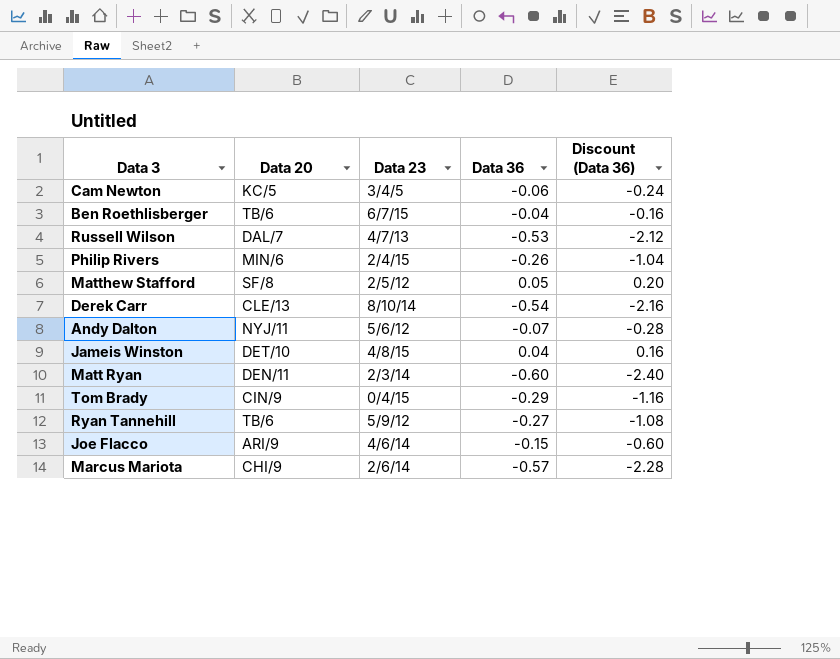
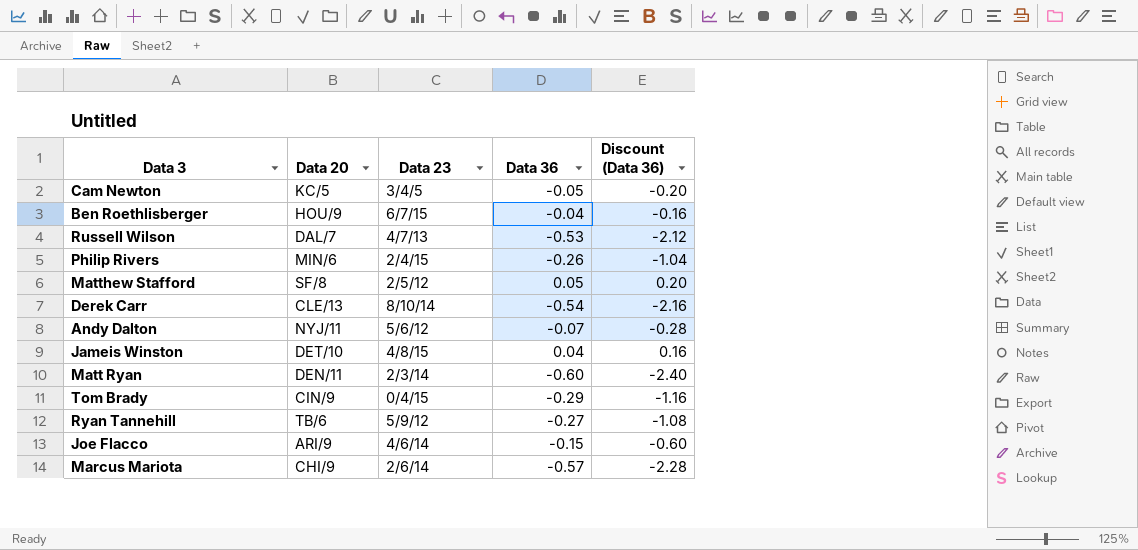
Cam Newton | Data 36: -0.06 -> -0.05
Cam Newton | Discount (Data 36): -0.24 -> -0.20
Ben Roethlisberger | Data 20: TB/6 -> HOU/9

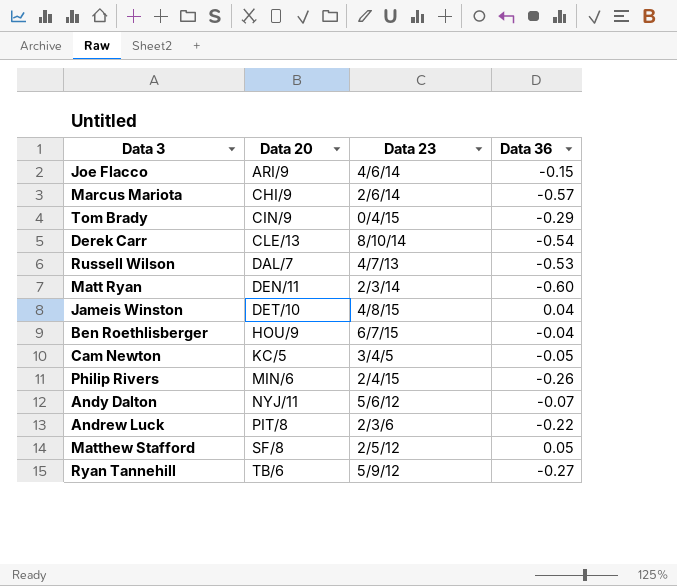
row order: none -> Data 20 ascending
column Discount (Data 36) | formula: [Data 36] * 4 -> none
row Andrew Luck: none -> PIT/8 | 2/3/6 | -0.22

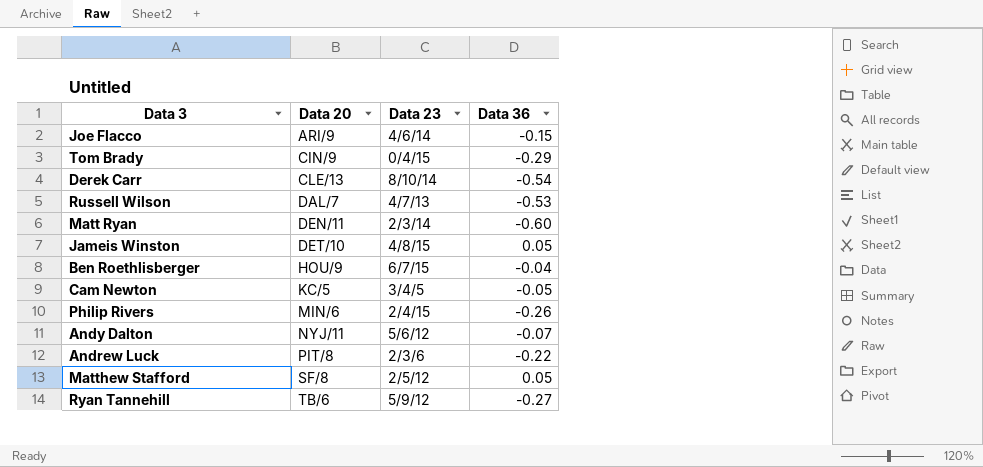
row Marcus Mariota: CHI/9 | 2/6/14 | -0.57 -> none
Jameis Winston | Data 36: 0.04 -> 0.05

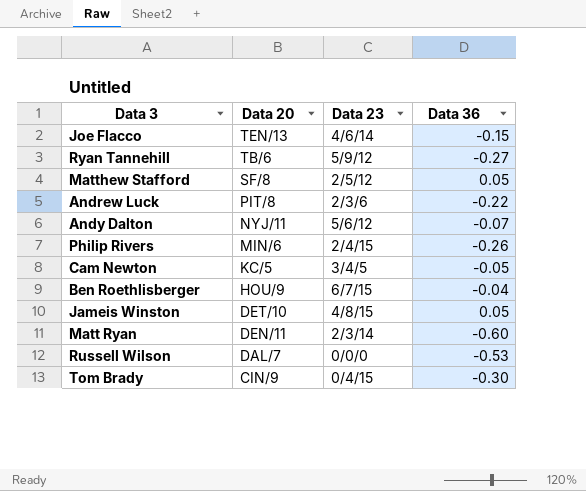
row order: Data 20 ascending -> Data 20 descending
row Derek Carr: CLE/13 | 8/10/14 | -0.54 -> none
Joe Flacco | Data 20: ARI/9 -> TEN/13
Russell Wilson | Data 23: 4/7/13 -> 0/0/0
Tom Brady | Data 36: -0.29 -> -0.30

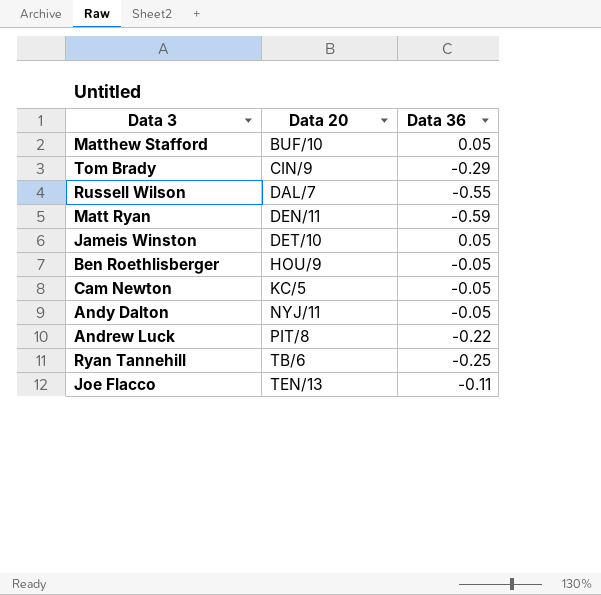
row order: Data 20 descending -> Data 20 ascending
column Data 23 | position: 3 -> none
row Philip Rivers: MIN/6 | 2/4/15 | -0.26 -> none
Matthew Stafford | Data 20: SF/8 -> BUF/10
Tom Brady | Data 36: -0.30 -> -0.29
Russell Wilson | Data 36: -0.53 -> -0.55
Matt Ryan | Data 36: -0.60 -> -0.59
Ben Roethlisberger | Data 36: -0.04 -> -0.05
Andy Dalton | Data 36: -0.07 -> -0.05
Ryan Tannehill | Data 36: -0.27 -> -0.25
Joe Flacco | Data 36: -0.15 -> -0.11

